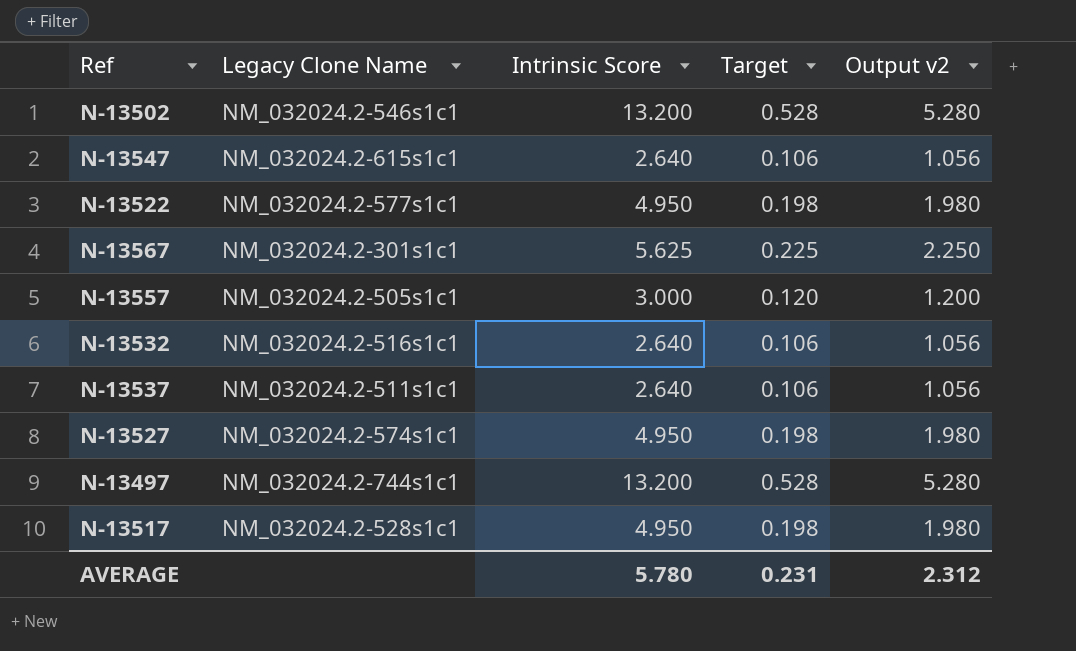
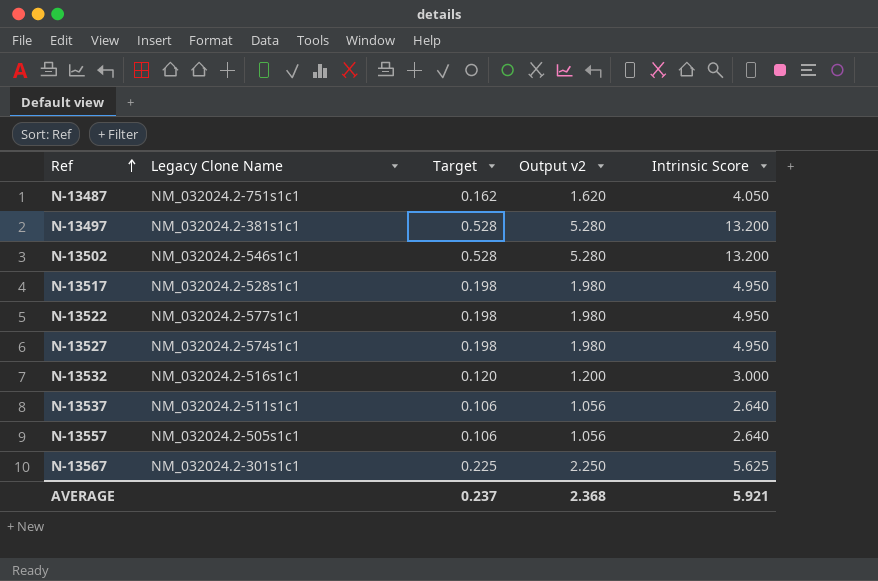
row order: none -> Ref ascending
column Intrinsic Score | position: 3 -> 5
row N-13547: NM_032024.2-615s1c1 | 2.640 | 0.106 | 1.056 -> none
row N-13487: none -> NM_032024.2-751s1c1 | 0.162 | 1.620 | 4.050
N-13497 | Legacy Clone Name: NM_032024.2-744s1c1 -> NM_032024.2-381s1c1
N-13532 | Target: 0.106 -> 0.120
N-13532 | Output v2: 1.056 -> 1.200
N-13532 | Intrinsic Score: 2.640 -> 3.000
N-13557 | Target: 0.120 -> 0.106
N-13557 | Output v2: 1.200 -> 1.056
N-13557 | Intrinsic Score: 3.000 -> 2.640
AVERAGE | Target: 0.231 -> 0.237
AVERAGE | Output v2: 2.312 -> 2.368
AVERAGE | Intrinsic Score: 5.780 -> 5.921

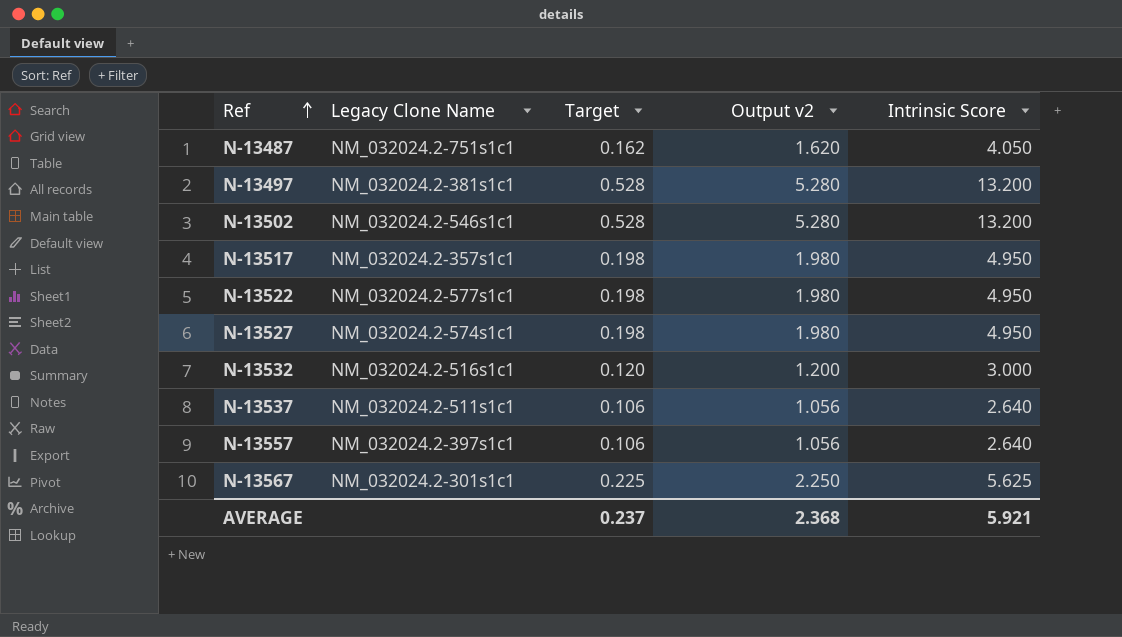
N-13517 | Legacy Clone Name: NM_032024.2-528s1c1 -> NM_032024.2-357s1c1
N-13557 | Legacy Clone Name: NM_032024.2-505s1c1 -> NM_032024.2-397s1c1

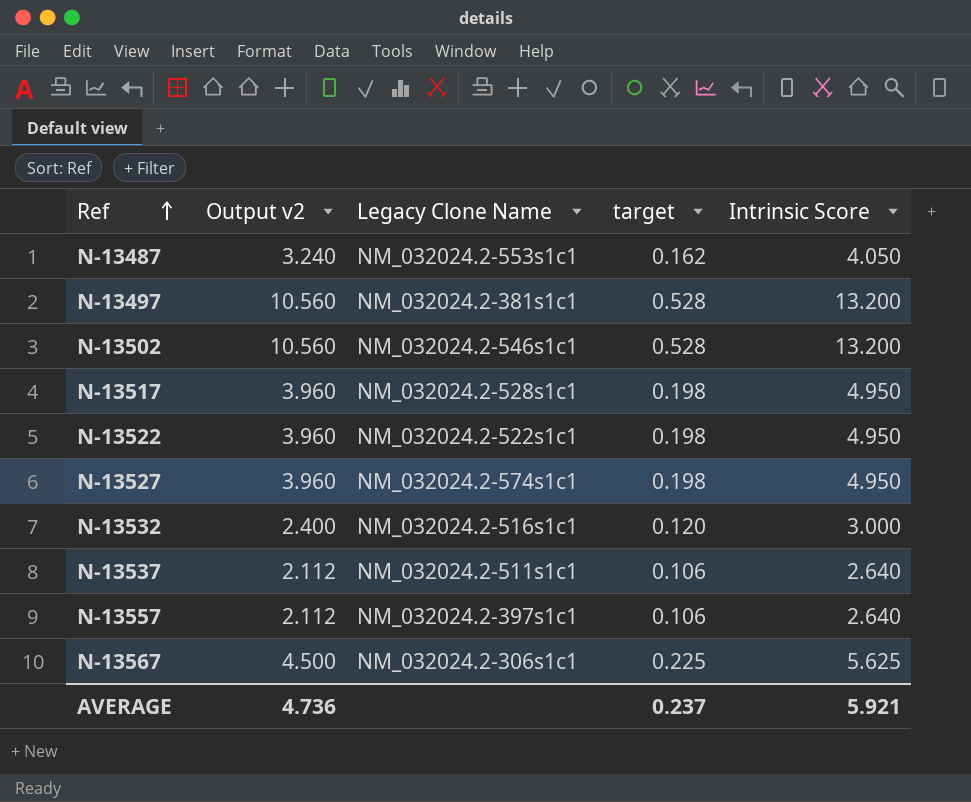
column Output v2 | formula: [Intrinsic Score] * 0.4 -> [Intrinsic Score] * 0.8
column Output v2 | position: 4 -> 2
column name: Target -> target
N-13487 | Legacy Clone Name: NM_032024.2-751s1c1 -> NM_032024.2-553s1c1
N-13517 | Legacy Clone Name: NM_032024.2-357s1c1 -> NM_032024.2-528s1c1
N-13522 | Legacy Clone Name: NM_032024.2-577s1c1 -> NM_032024.2-522s1c1
N-13567 | Legacy Clone Name: NM_032024.2-301s1c1 -> NM_032024.2-306s1c1
AVERAGE | Output v2: 2.368 -> 4.736

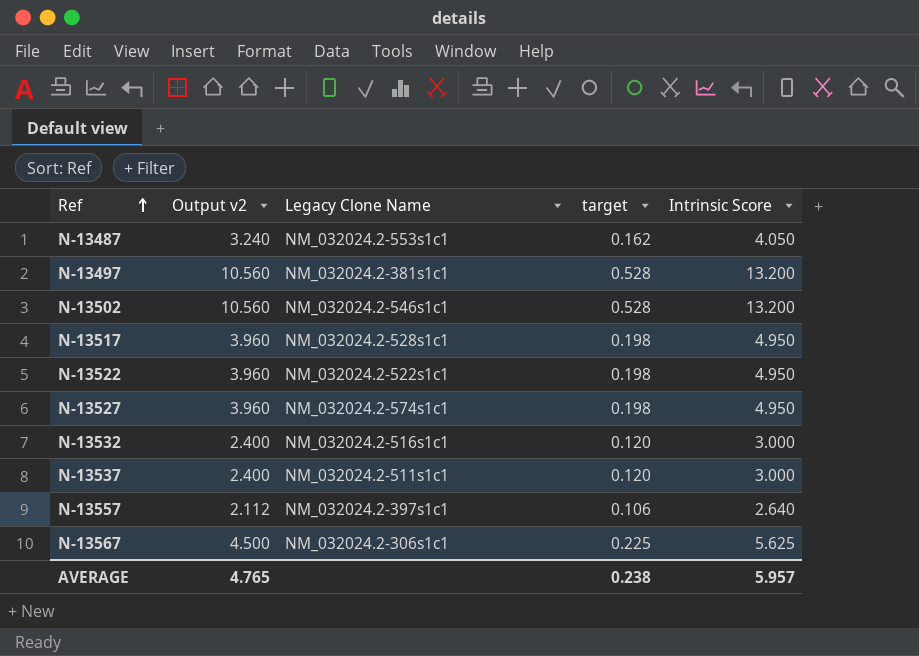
N-13537 | Output v2: 2.112 -> 2.400
N-13537 | target: 0.106 -> 0.120
N-13537 | Intrinsic Score: 2.640 -> 3.000
AVERAGE | Output v2: 4.736 -> 4.765
AVERAGE | target: 0.237 -> 0.238
AVERAGE | Intrinsic Score: 5.921 -> 5.957

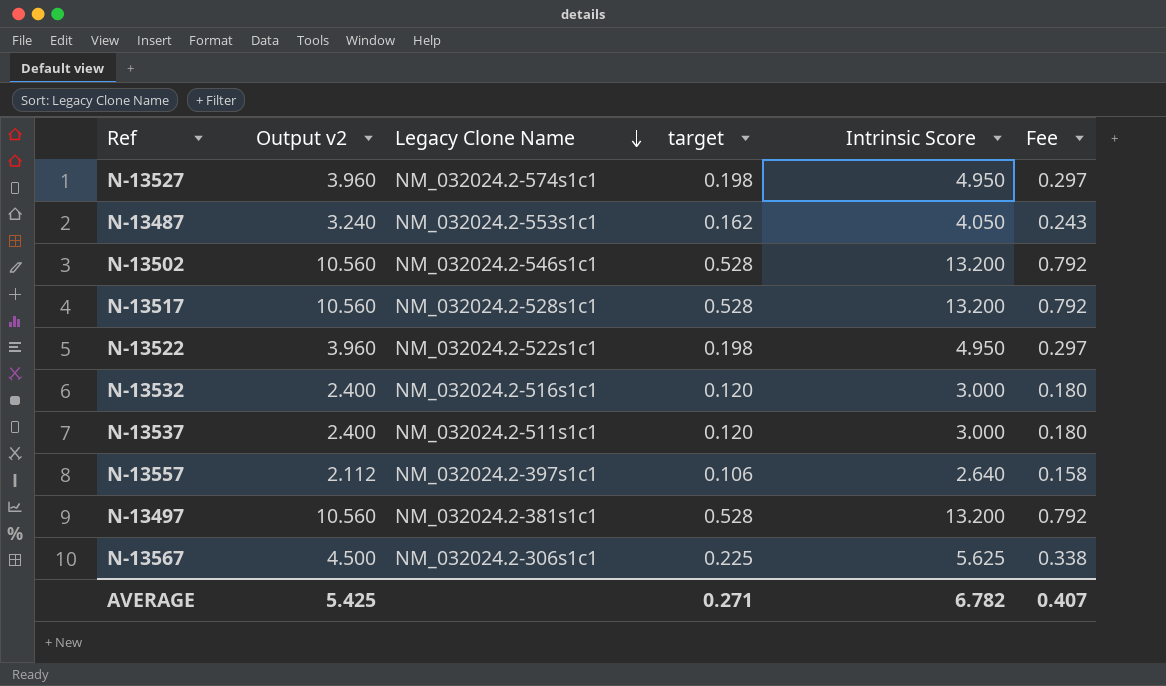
row order: Ref ascending -> Legacy Clone Name descending
column Fee | formula: none -> [Intrinsic Score] * 0.06
N-13517 | Output v2: 3.960 -> 10.560
N-13517 | target: 0.198 -> 0.528
N-13517 | Intrinsic Score: 4.950 -> 13.200
AVERAGE | Output v2: 4.765 -> 5.425
AVERAGE | target: 0.238 -> 0.271
AVERAGE | Intrinsic Score: 5.957 -> 6.782

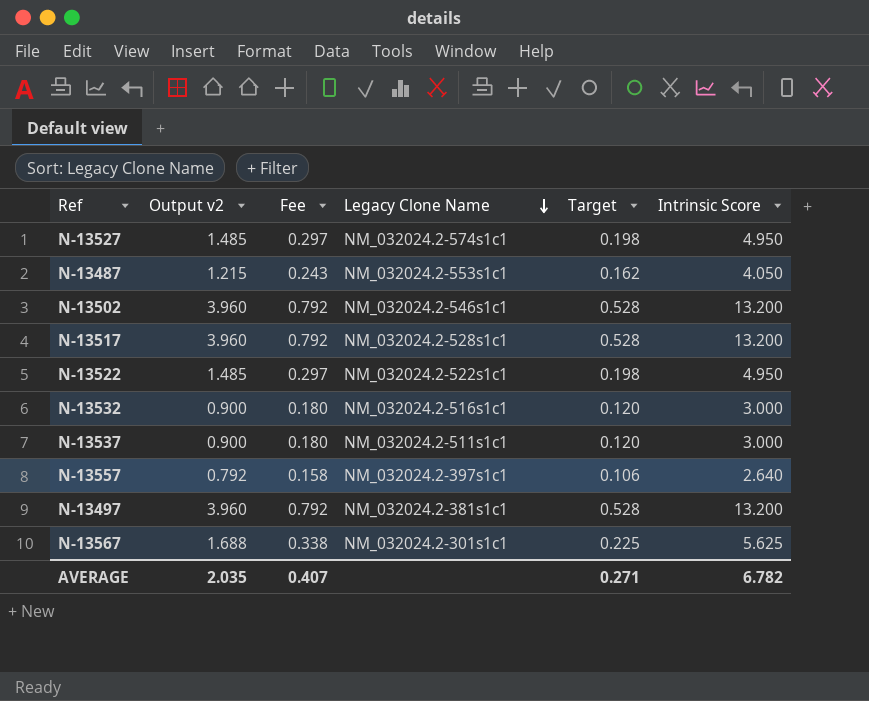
column Output v2 | formula: [Intrinsic Score] * 0.8 -> [Intrinsic Score] * 0.3
column Fee | position: 6 -> 3
column name: target -> Target
N-13567 | Legacy Clone Name: NM_032024.2-306s1c1 -> NM_032024.2-301s1c1
AVERAGE | Output v2: 5.425 -> 2.035

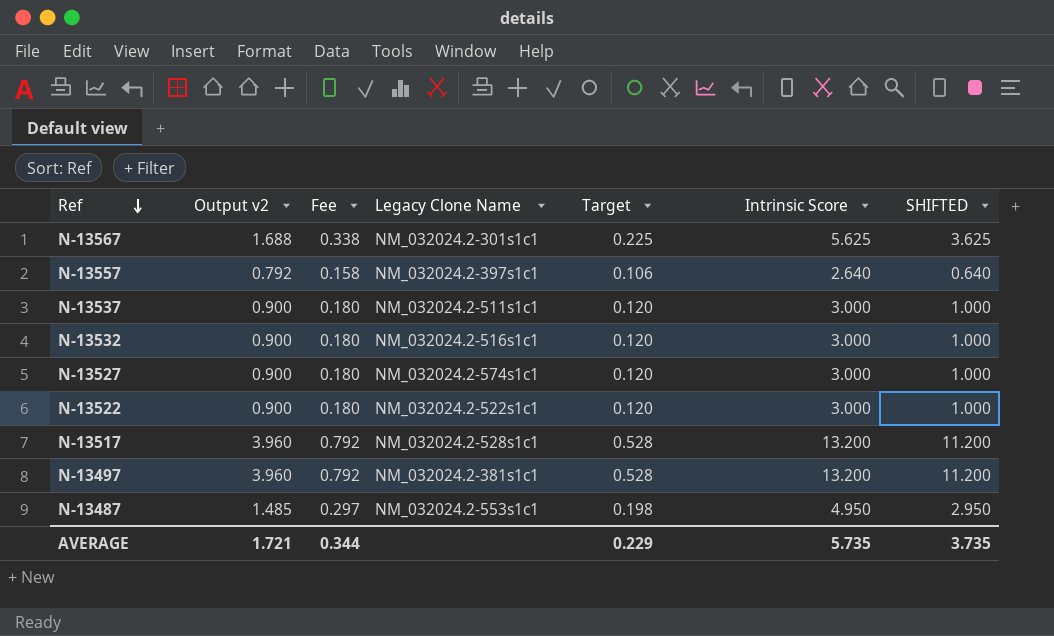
row order: Legacy Clone Name descending -> Ref descending
column SHIFTED | formula: none -> [Intrinsic Score] - 2
row N-13502: 3.960 | 0.792 | NM_032024.2-546s1c1 | 0.528 | 13.200 -> none
N-13527 | Output v2: 1.485 -> 0.900
N-13527 | Fee: 0.297 -> 0.180
N-13527 | Target: 0.198 -> 0.120
N-13527 | Intrinsic Score: 4.950 -> 3.000
N-13522 | Output v2: 1.485 -> 0.900
N-13522 | Fee: 0.297 -> 0.180
N-13522 | Target: 0.198 -> 0.120
N-13522 | Intrinsic Score: 4.950 -> 3.000
N-13487 | Output v2: 1.215 -> 1.485
N-13487 | Fee: 0.243 -> 0.297
N-13487 | Target: 0.162 -> 0.198
N-13487 | Intrinsic Score: 4.050 -> 4.950
AVERAGE | Output v2: 2.035 -> 1.721
AVERAGE | Fee: 0.407 -> 0.344
AVERAGE | Target: 0.271 -> 0.229
AVERAGE | Intrinsic Score: 6.782 -> 5.735

